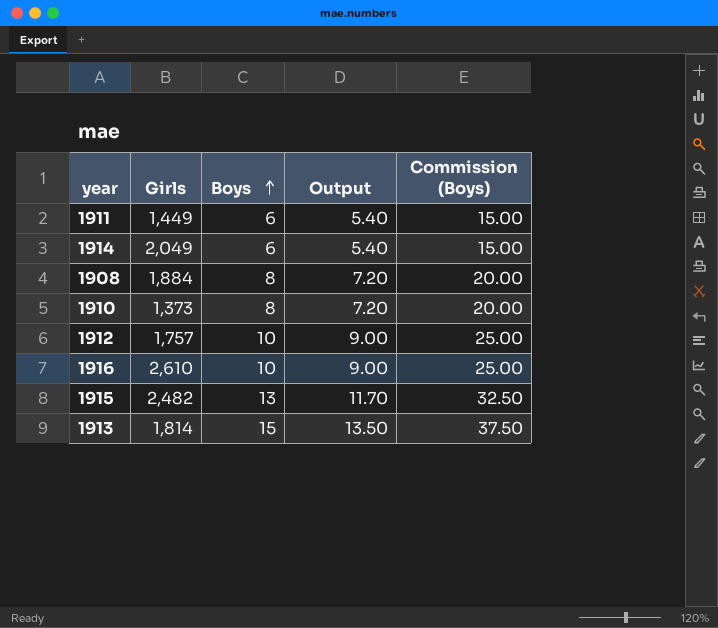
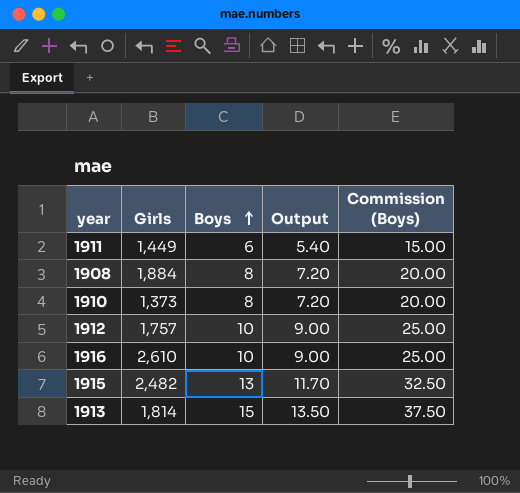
row 1914: 2,049 | 6 | 5.40 | 15.00 -> none

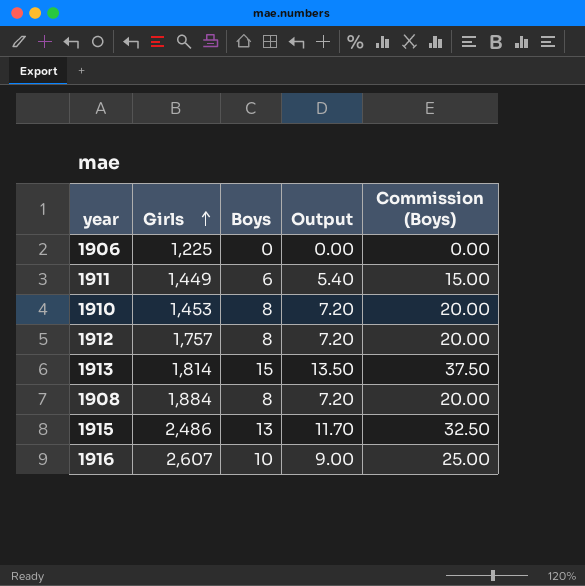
row order: Boys ascending -> Girls ascending
row 1906: none -> 1,225 | 0 | 0.00 | 0.00
1910 | Girls: 1,373 -> 1,453
1912 | Boys: 10 -> 8
1912 | Output: 9.00 -> 7.20
1912 | Commission (Boys): 25.00 -> 20.00
1915 | Girls: 2,482 -> 2,486
1916 | Girls: 2,610 -> 2,607

